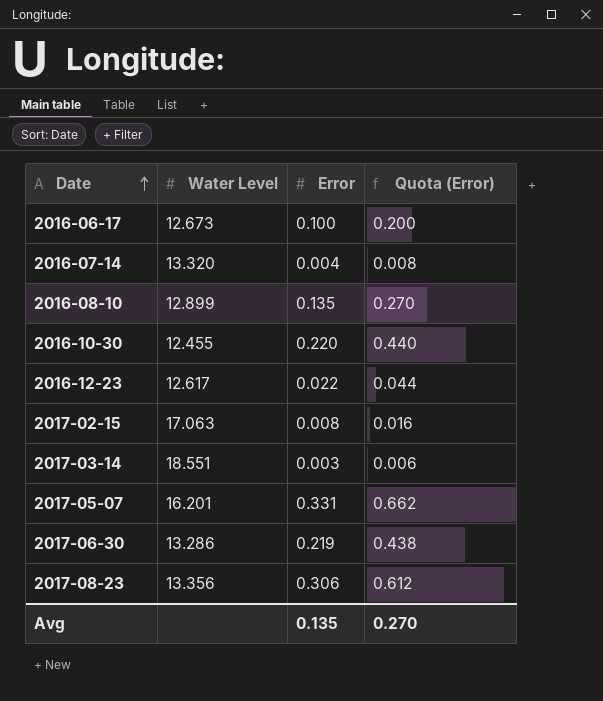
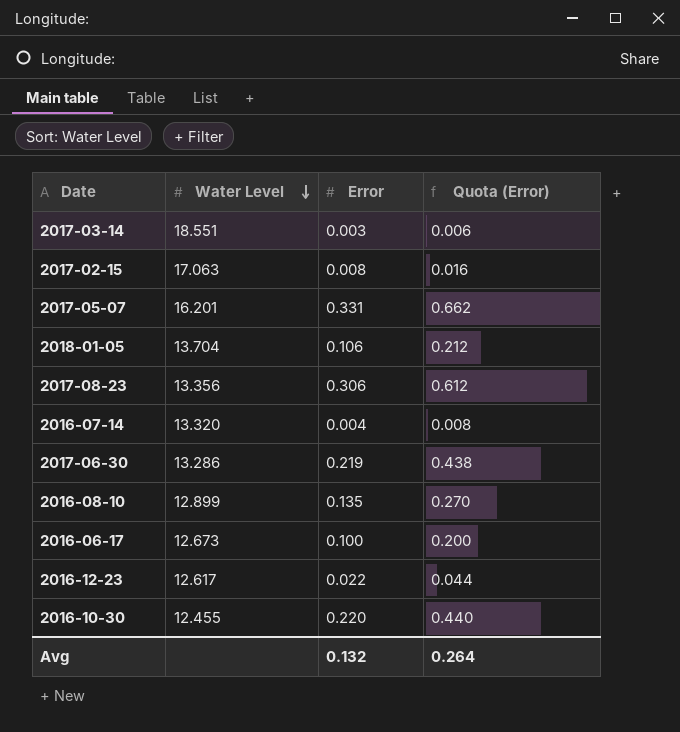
row order: Date ascending -> Water Level descending
row 2018-01-05: none -> 13.704 | 0.106 | 0.212
Avg | Error: 0.135 -> 0.132
Avg | Quota (Error): 0.270 -> 0.264

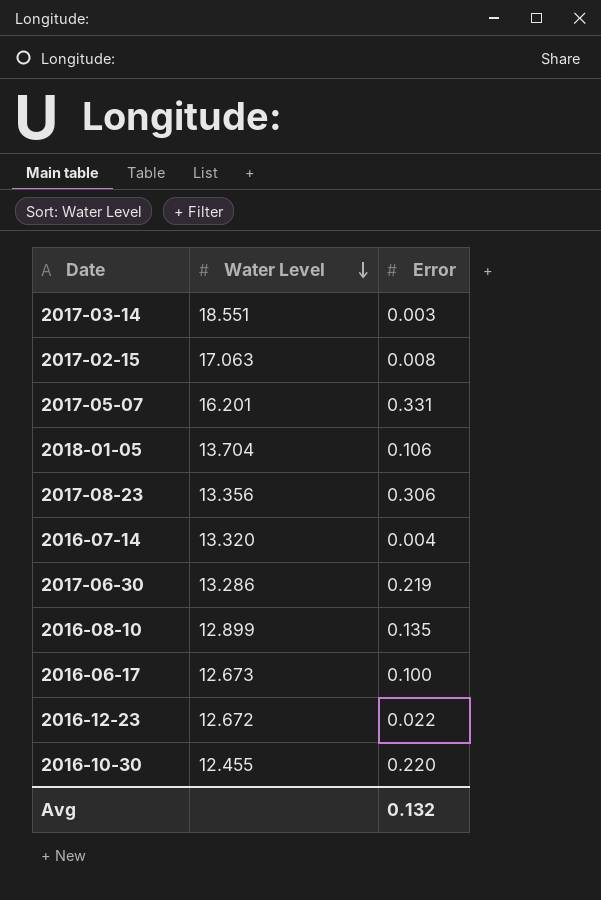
column Quota (Error) | formula: [Error] * 2 -> none
2016-12-23 | Water Level: 12.617 -> 12.672

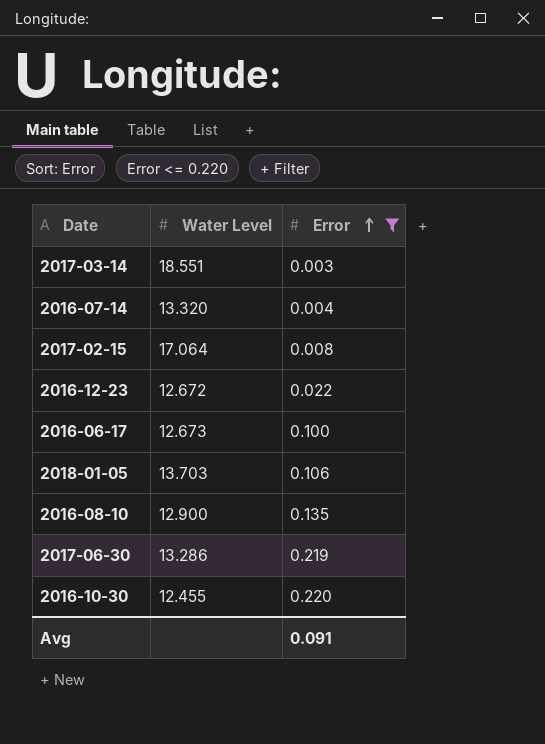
filter: none -> Error <= 0.220
row order: Water Level descending -> Error ascending
2017-02-15 | Water Level: 17.063 -> 17.064
2018-01-05 | Water Level: 13.704 -> 13.703
2016-08-10 | Water Level: 12.899 -> 12.900
Avg | Error: 0.132 -> 0.091

